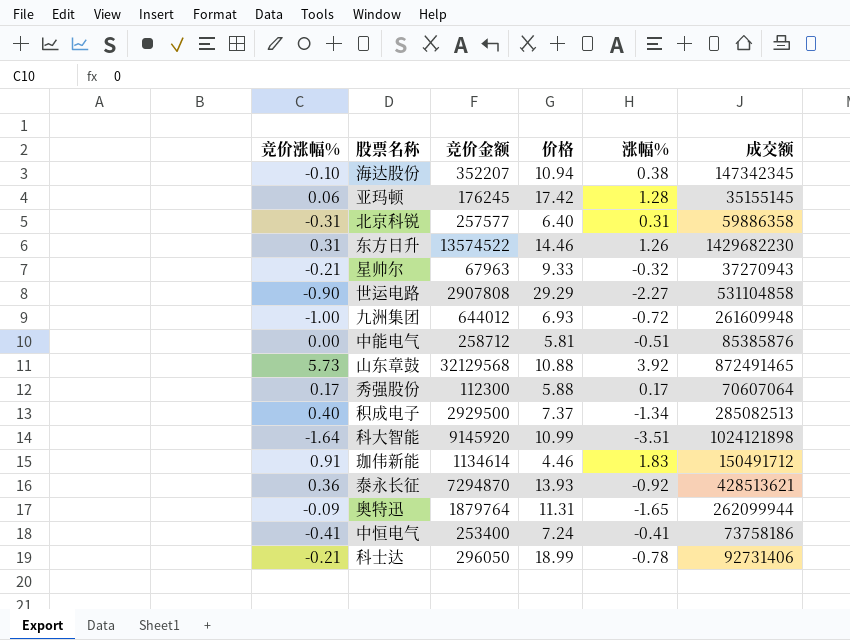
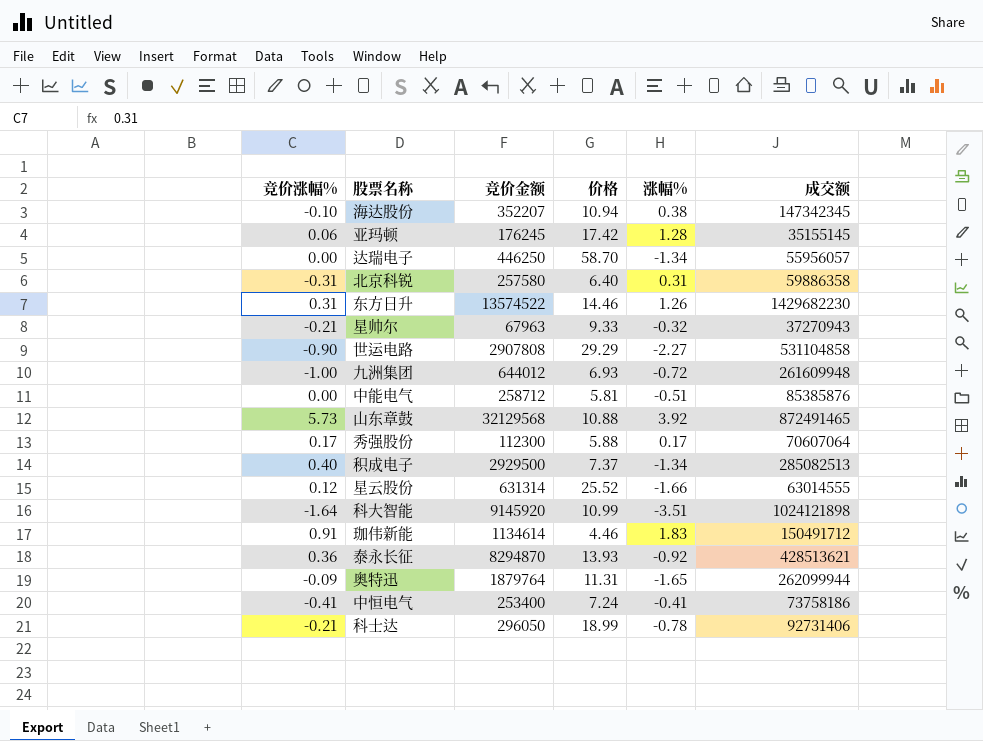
row 达瑞电子: none -> 0.00 | 446250 | 58.70 | -1.34 | 55956057
北京科锐 | 竞价金额: 257577 -> 257580
row 星云股份: none -> 0.12 | 631314 | 25.52 | -1.66 | 63014555
泰永长征 | 竞价金额: 7294870 -> 8294870

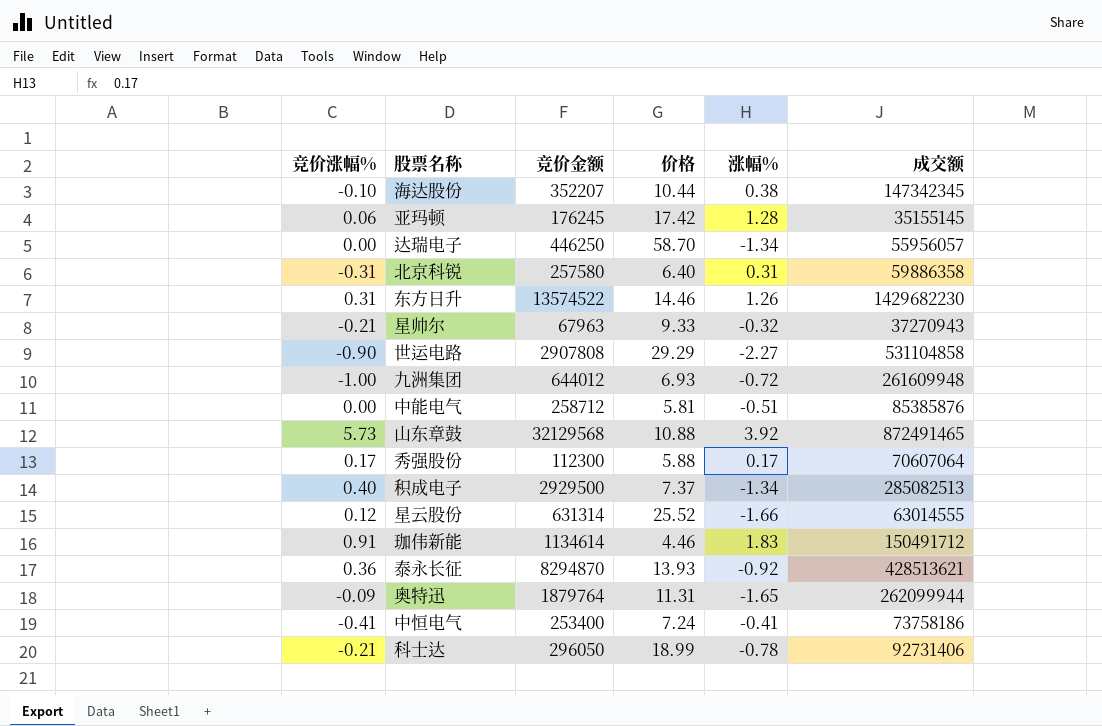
row 科大智能: -1.64 | 9145920 | 10.99 | -3.51 | 1024121898 -> none
海达股份 | 价格: 10.94 -> 10.44

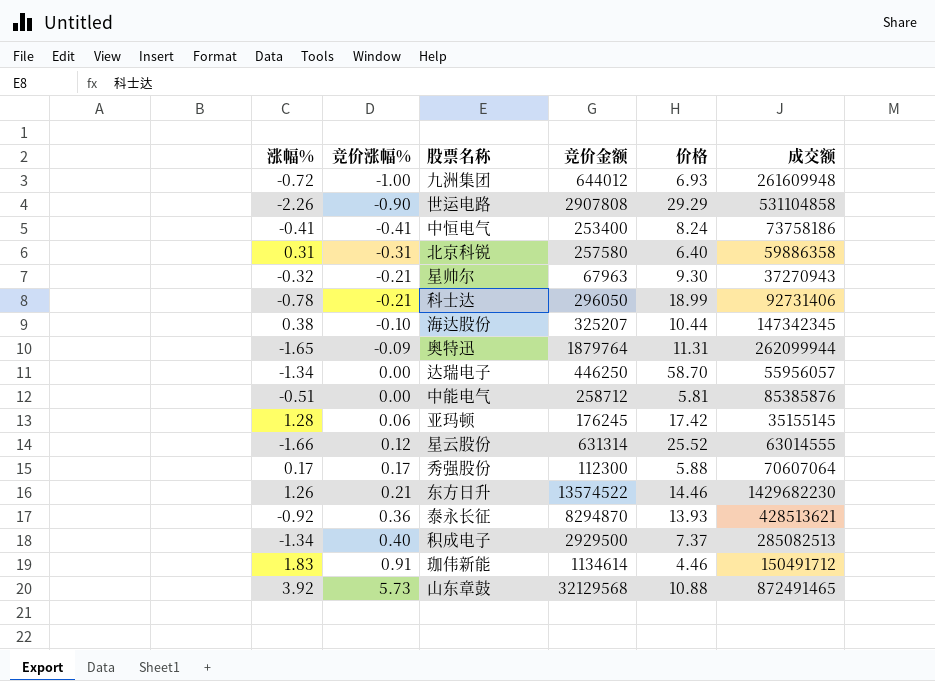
row order: none -> 竞价涨幅% ascending
column 涨幅% | position: 5 -> 1
世运电路 | 涨幅%: -2.27 -> -2.26
中恒电气 | 价格: 7.24 -> 8.24
星帅尔 | 价格: 9.33 -> 9.30
海达股份 | 竞价金额: 352207 -> 325207
东方日升 | 竞价涨幅%: 0.31 -> 0.21

